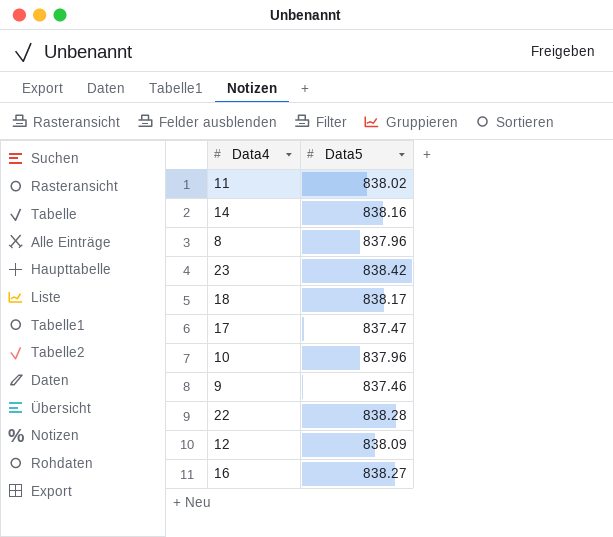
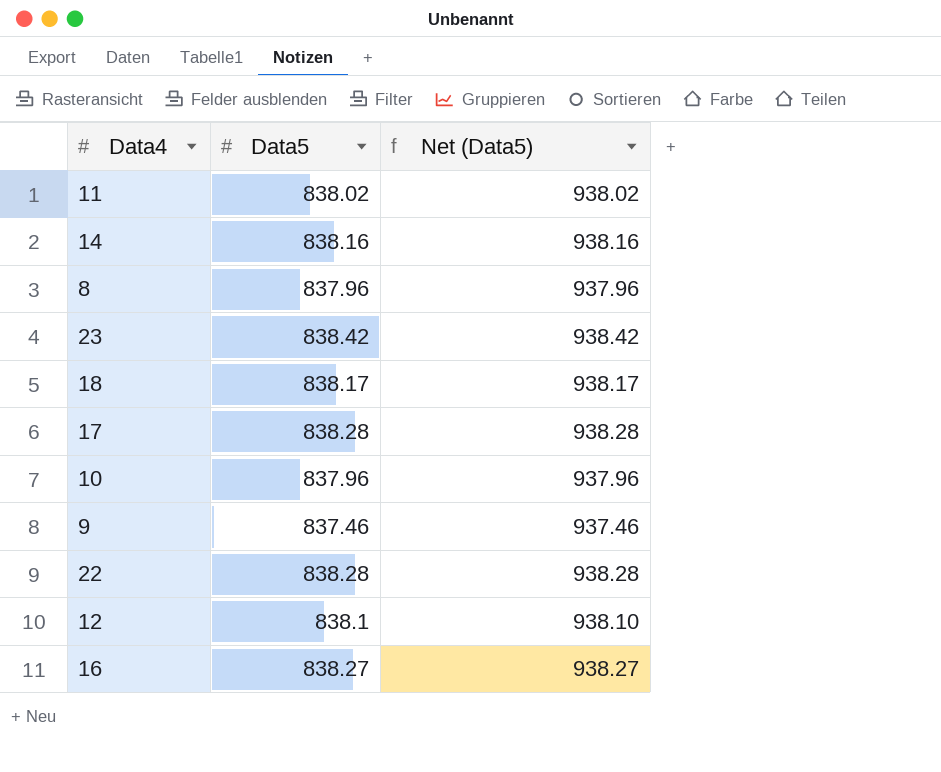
column Net (Data5) | formula: none -> [Data5] + 100
17 | Data5: 837.47 -> 838.28
12 | Data5: 838.09 -> 838.1

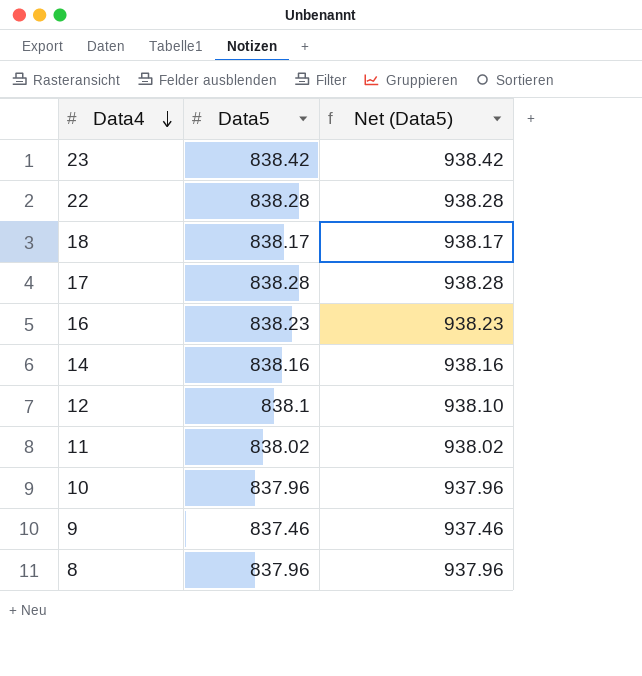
row order: none -> Data4 descending
16 | Data5: 838.27 -> 838.23
16 | Net (Data5): 938.27 -> 938.23

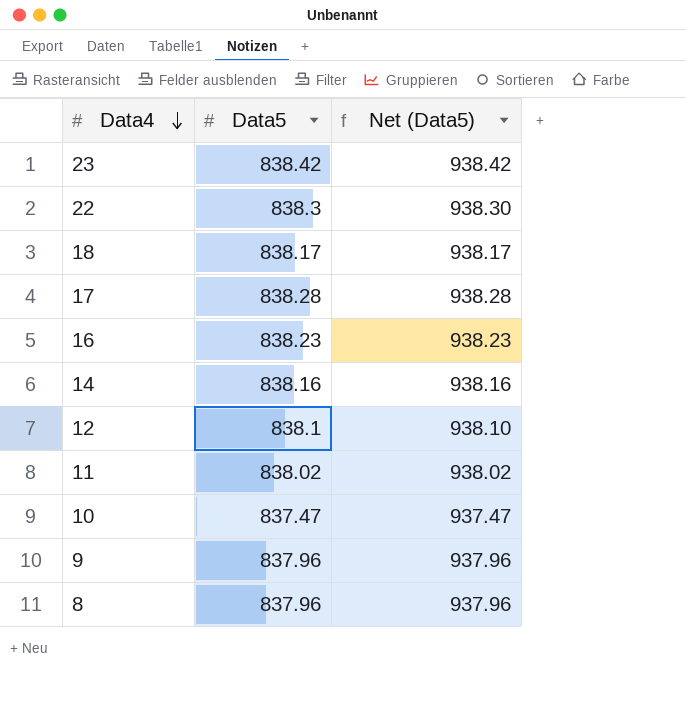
22 | Data5: 838.28 -> 838.3
22 | Net (Data5): 938.28 -> 938.30
10 | Data5: 837.96 -> 837.47
10 | Net (Data5): 937.96 -> 937.47
9 | Data5: 837.46 -> 837.96
9 | Net (Data5): 937.46 -> 937.96

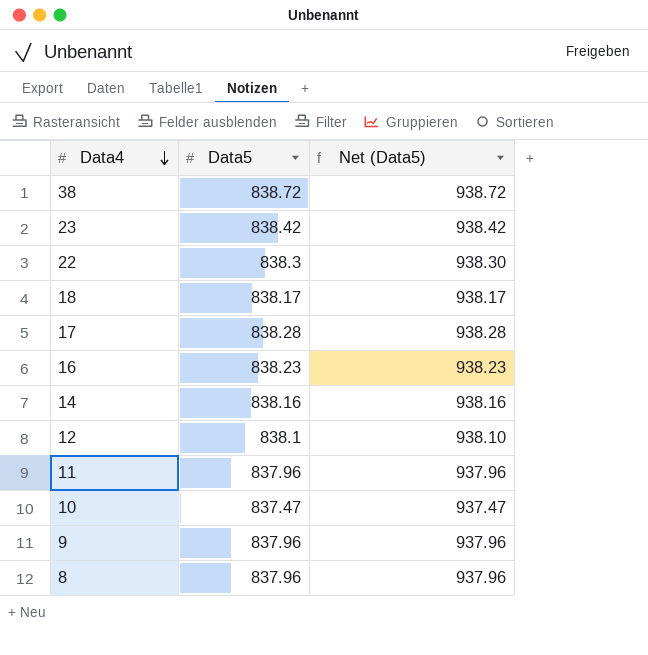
row 38: none -> 838.72 | 938.72
11 | Data5: 838.02 -> 837.96
11 | Net (Data5): 938.02 -> 937.96

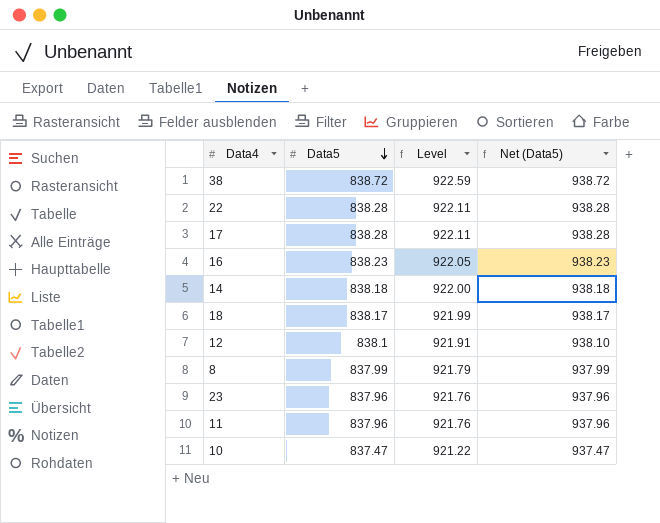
row order: Data4 descending -> Data5 descending
column Level | formula: none -> [Data5] * 1.1
row 9: 837.96 | 937.96 -> none
22 | Data5: 838.3 -> 838.28
22 | Net (Data5): 938.30 -> 938.28
14 | Data5: 838.16 -> 838.18
14 | Net (Data5): 938.16 -> 938.18
8 | Data5: 837.96 -> 837.99
8 | Net (Data5): 937.96 -> 937.99
23 | Data5: 838.42 -> 837.96
23 | Net (Data5): 938.42 -> 937.96

